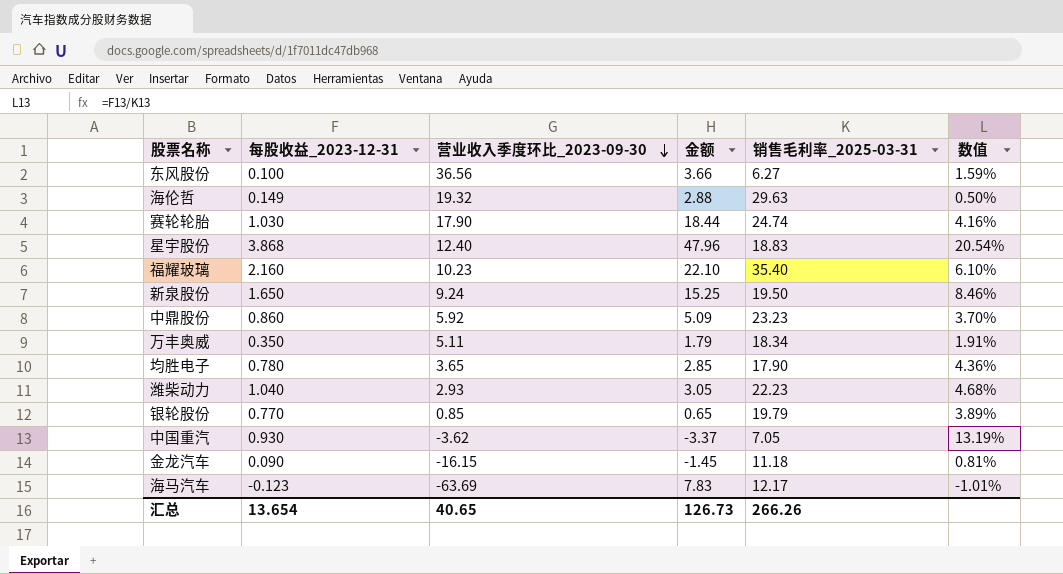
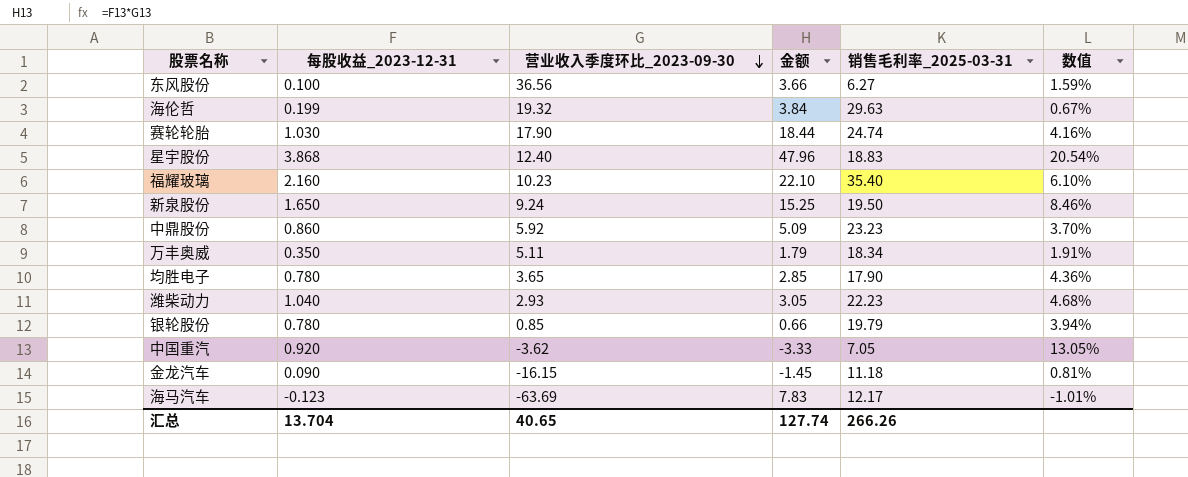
海伦哲 | 每股收益_2023-12-31: 0.149 -> 0.199
海伦哲 | 金额: 2.88 -> 3.84
海伦哲 | 数值: 0.50% -> 0.67%
银轮股份 | 每股收益_2023-12-31: 0.770 -> 0.780
银轮股份 | 金额: 0.65 -> 0.66
银轮股份 | 数值: 3.89% -> 3.94%
中国重汽 | 每股收益_2023-12-31: 0.930 -> 0.920
中国重汽 | 金额: -3.37 -> -3.33
中国重汽 | 数值: 13.19% -> 13.05%
汇总 | 每股收益_2023-12-31: 13.654 -> 13.704
汇总 | 金额: 126.73 -> 127.74

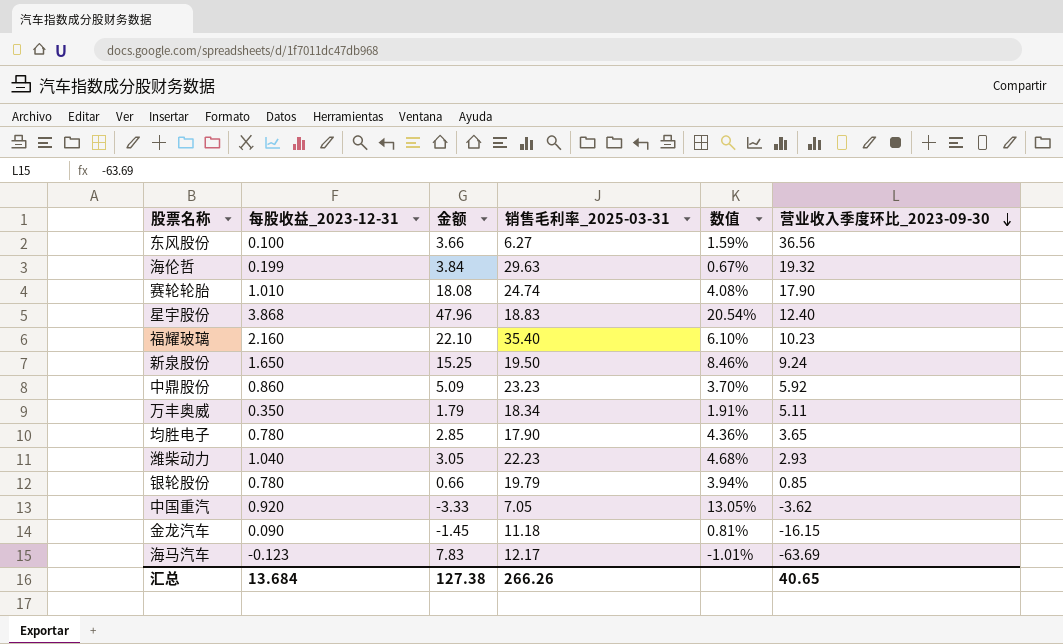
column 营业收入季度环比_2023-09-30 | position: 3 -> 6
赛轮轮胎 | 每股收益_2023-12-31: 1.030 -> 1.010
赛轮轮胎 | 金额: 18.44 -> 18.08
赛轮轮胎 | 数值: 4.16% -> 4.08%
汇总 | 每股收益_2023-12-31: 13.704 -> 13.684
汇总 | 金额: 127.74 -> 127.38

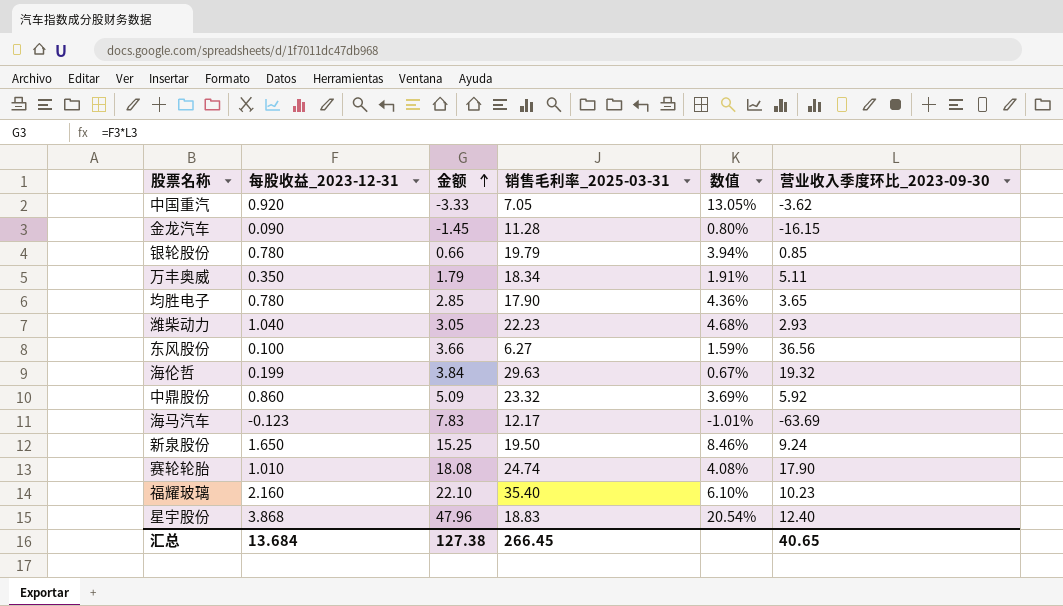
row order: 营业收入季度环比_2023-09-30 descending -> 金额 ascending
金龙汽车 | 销售毛利率_2025-03-31: 11.18 -> 11.28
金龙汽车 | 数值: 0.81% -> 0.80%
中鼎股份 | 销售毛利率_2025-03-31: 23.23 -> 23.32
中鼎股份 | 数值: 3.70% -> 3.69%
汇总 | 销售毛利率_2025-03-31: 266.26 -> 266.45

